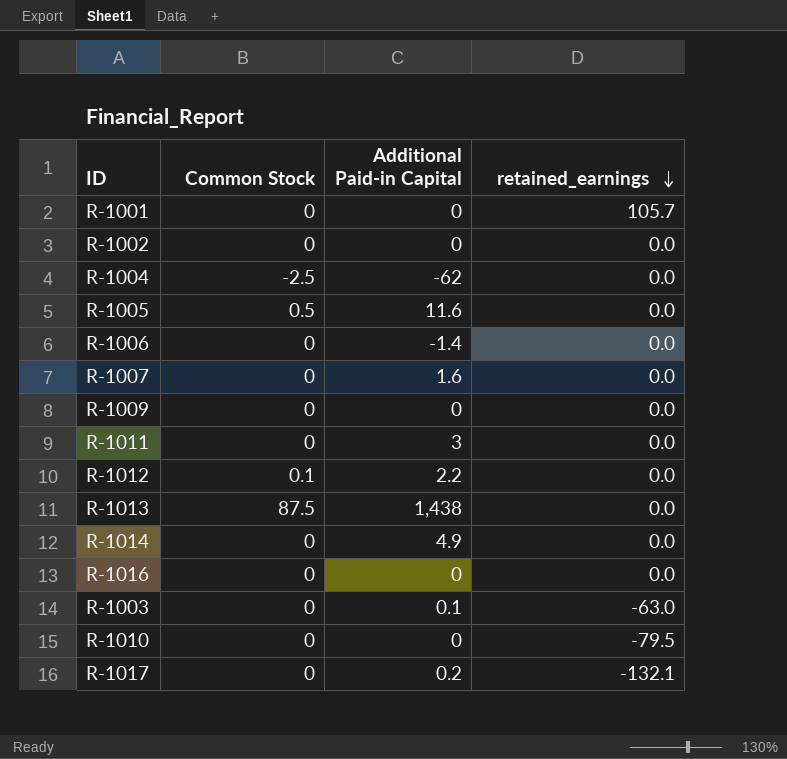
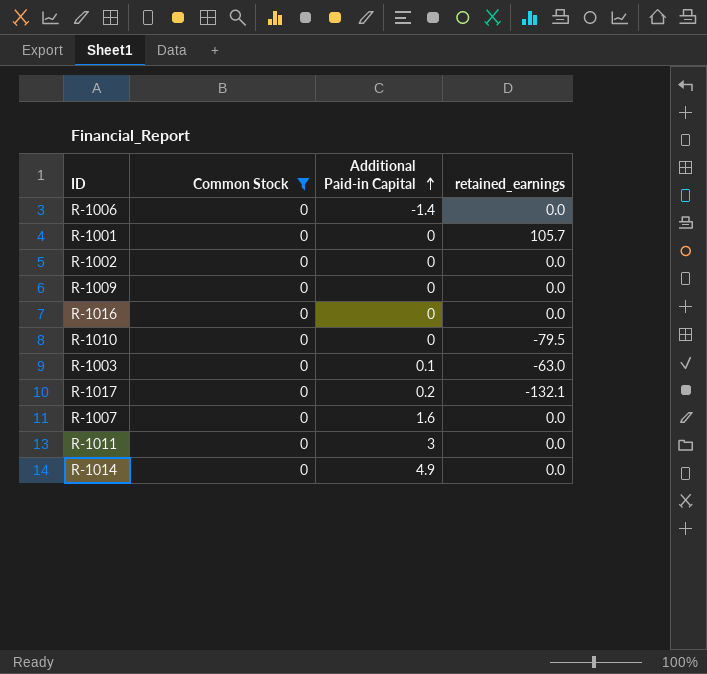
filter: none -> Common Stock = 0
row order: retained_earnings descending -> Additional Paid-in Capital ascending

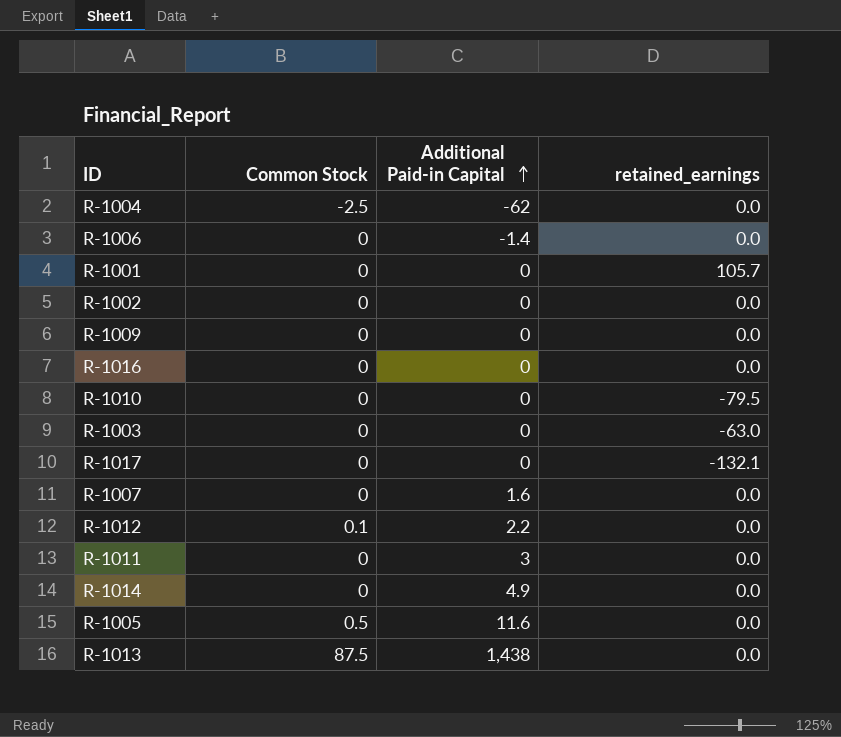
filter: Common Stock = 0 -> none
R-1003 | Additional Paid-in Capital: 0.1 -> 0
R-1017 | Additional Paid-in Capital: 0.2 -> 0

